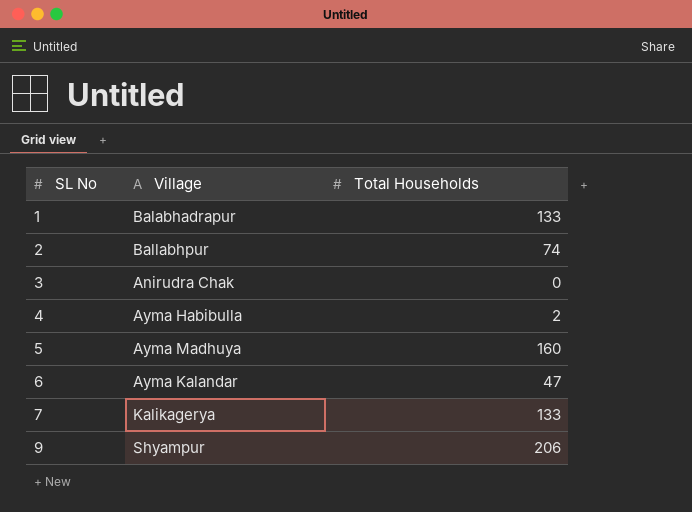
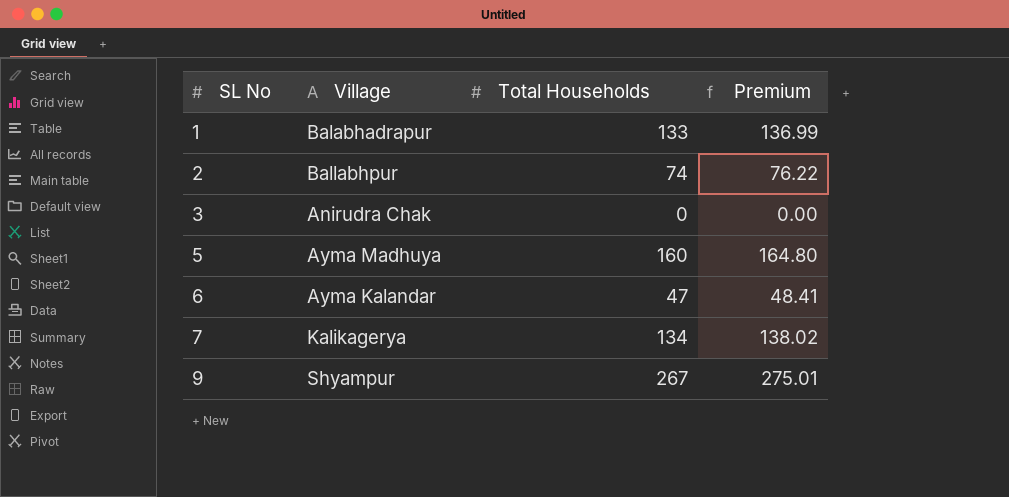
column Premium | formula: none -> [Total Households] * 1.03
row 4: Ayma Habibulla | 2 -> none
7 | Total Households: 133 -> 134
9 | Total Households: 206 -> 267

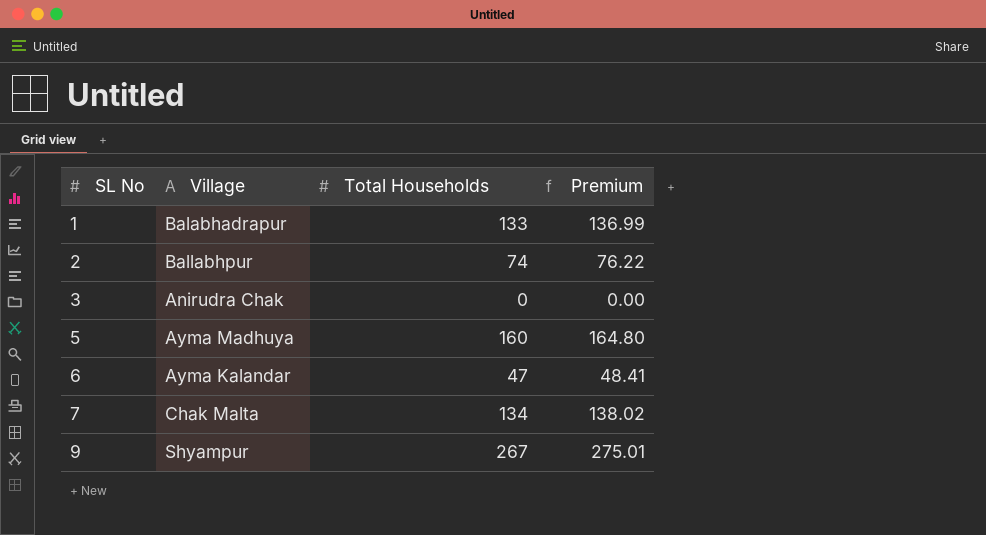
7 | Village: Kalikagerya -> Chak Malta

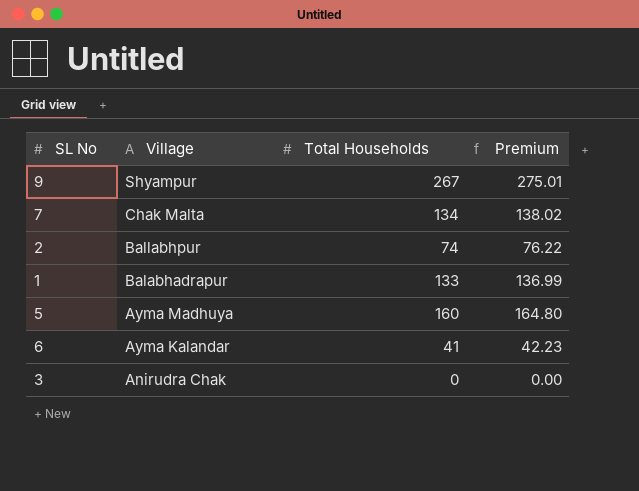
row order: SL No ascending -> Village descending
6 | Total Households: 47 -> 41
6 | Premium: 48.41 -> 42.23

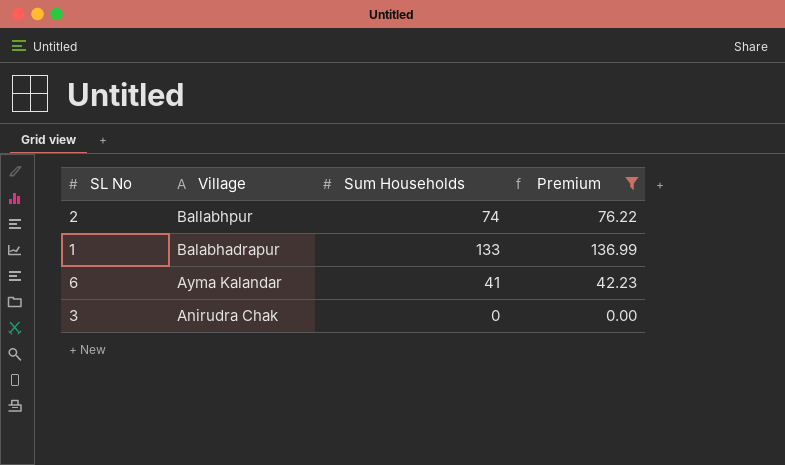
filter: none -> Premium <= 136.99
column name: Total Households -> Sum Households

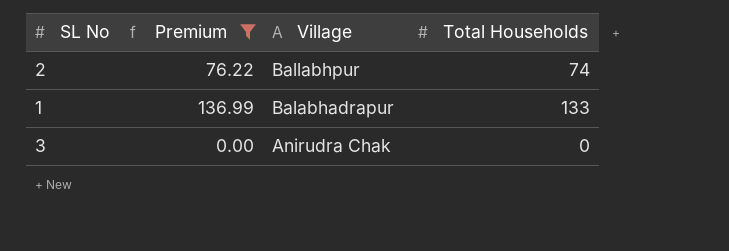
column Premium | position: 4 -> 2
column name: Sum Households -> Total Households
row 6: Ayma Kalandar | 41 | 42.23 -> none

